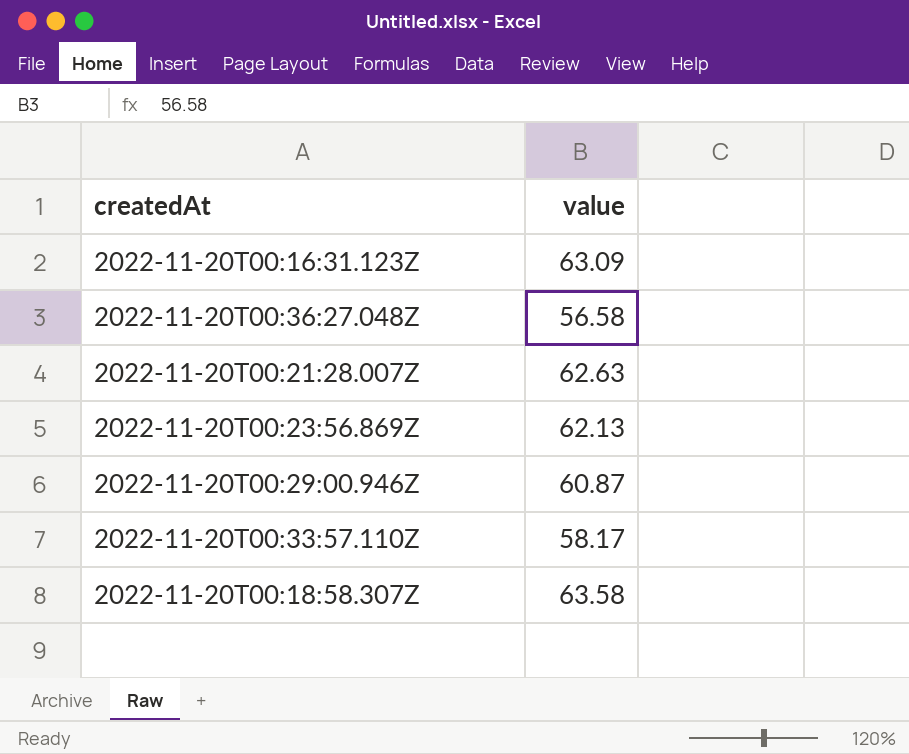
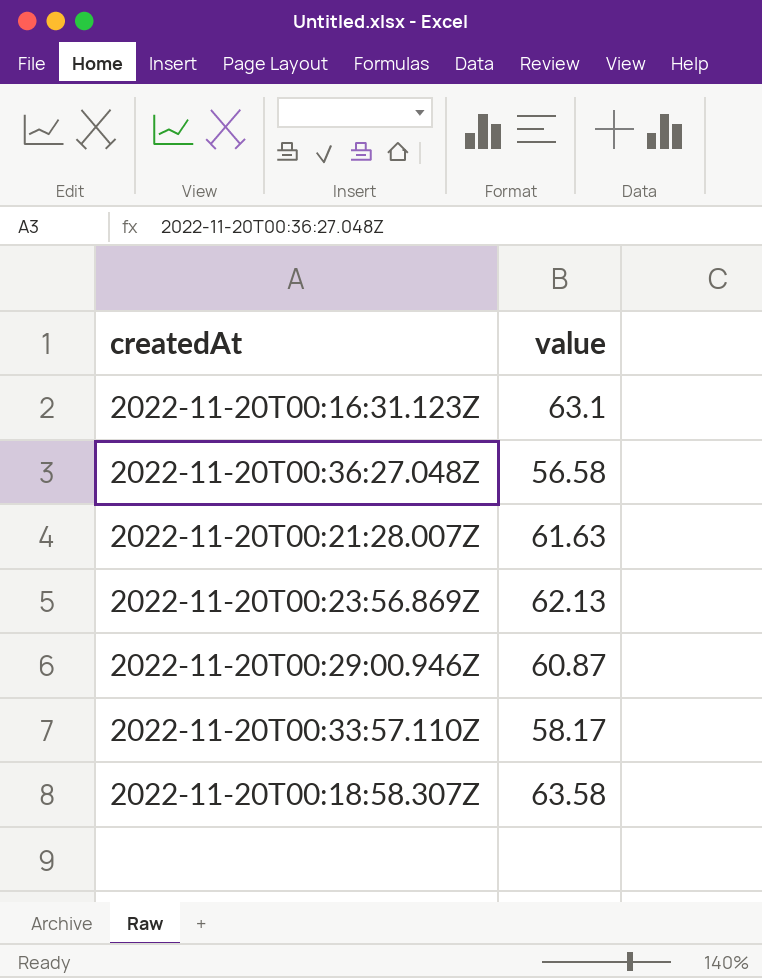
2022-11-20T00:16:31.123Z | value: 63.09 -> 63.1
2022-11-20T00:21:28.007Z | value: 62.63 -> 61.63

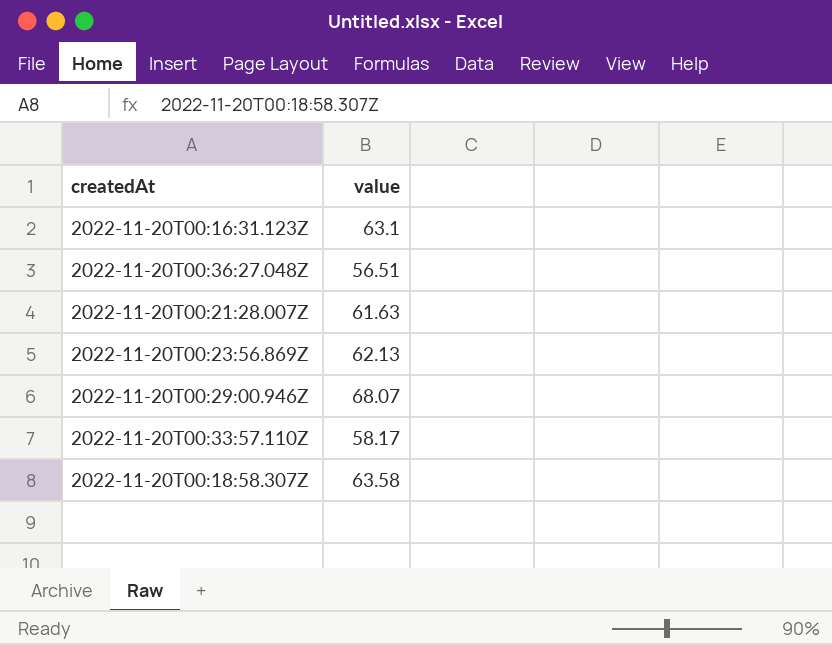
2022-11-20T00:36:27.048Z | value: 56.58 -> 56.51
2022-11-20T00:29:00.946Z | value: 60.87 -> 68.07

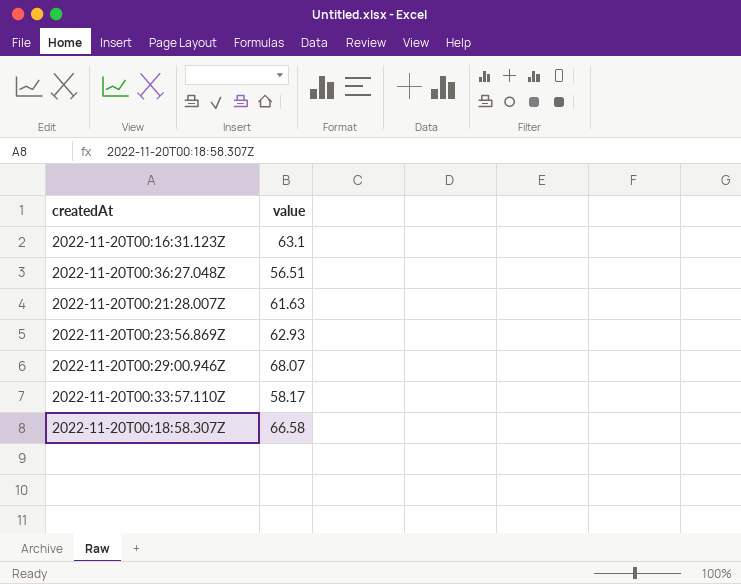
2022-11-20T00:23:56.869Z | value: 62.13 -> 62.93
2022-11-20T00:18:58.307Z | value: 63.58 -> 66.58

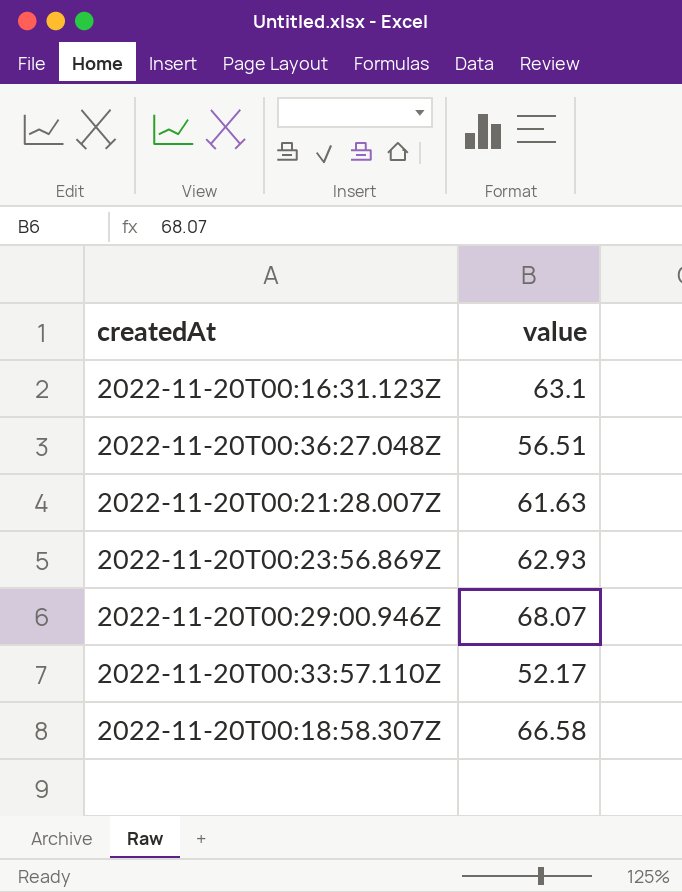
2022-11-20T00:33:57.110Z | value: 58.17 -> 52.17

